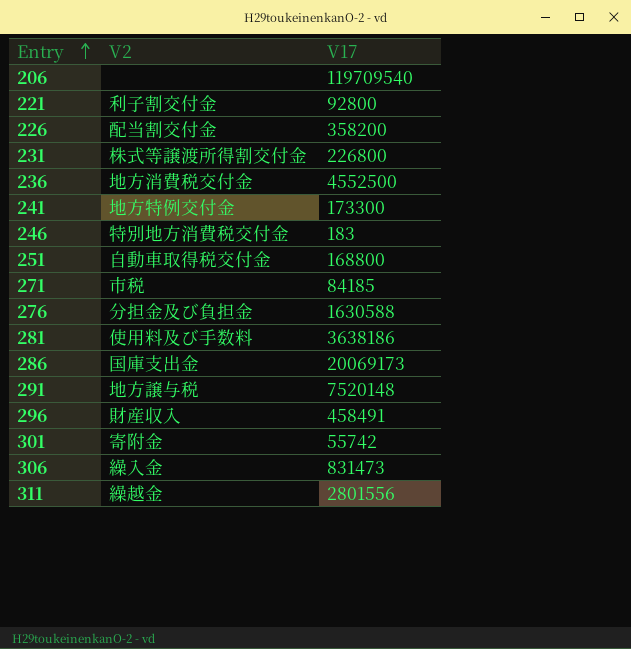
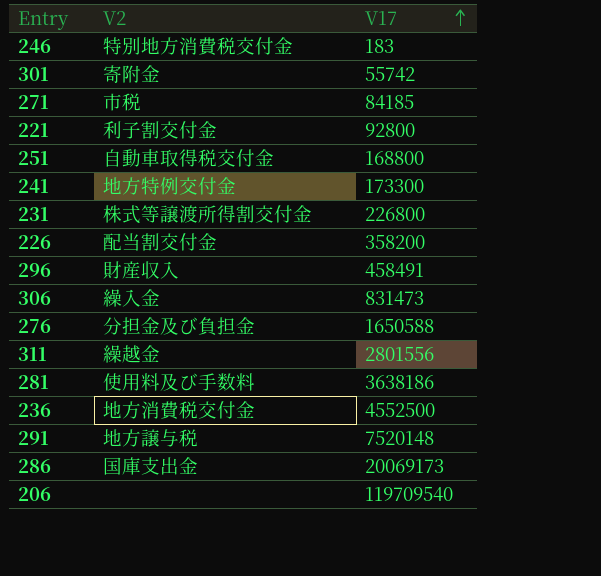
row order: Entry ascending -> V17 ascending
276 | V17: 1630588 -> 1650588

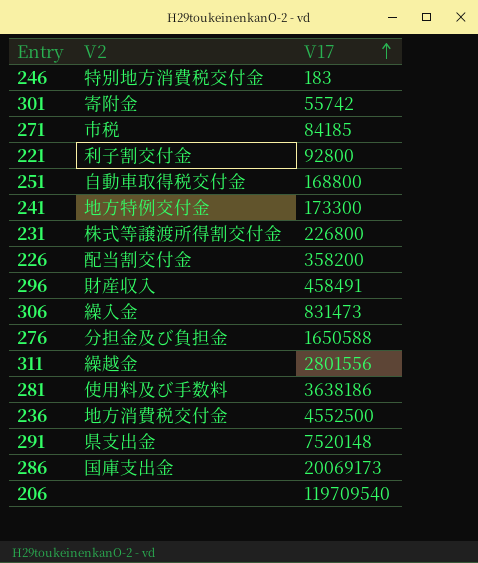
291 | V2: 地方譲与税 -> 県支出金

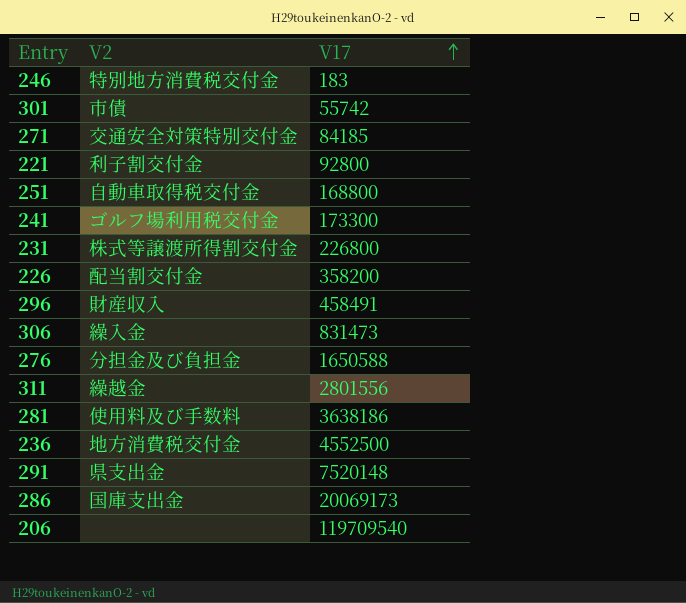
301 | V2: 寄附金 -> 市債
271 | V2: 市税 -> 交通安全対策特別交付金
241 | V2: 地方特例交付金 -> ゴルフ場利用税交付金

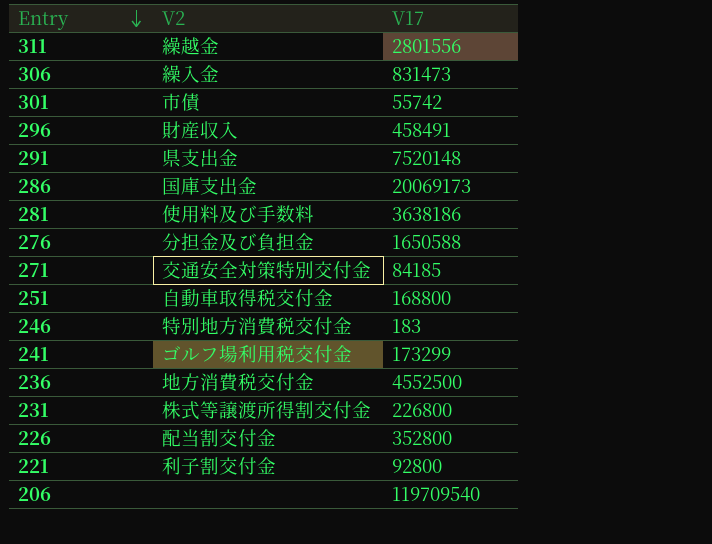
row order: V17 ascending -> Entry descending
241 | V17: 173300 -> 173299
226 | V17: 358200 -> 352800

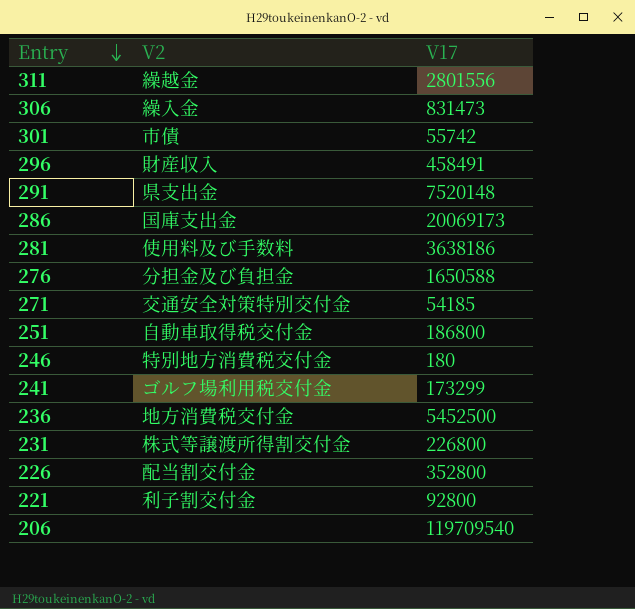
271 | V17: 84185 -> 54185
251 | V17: 168800 -> 186800
246 | V17: 183 -> 180
236 | V17: 4552500 -> 5452500

